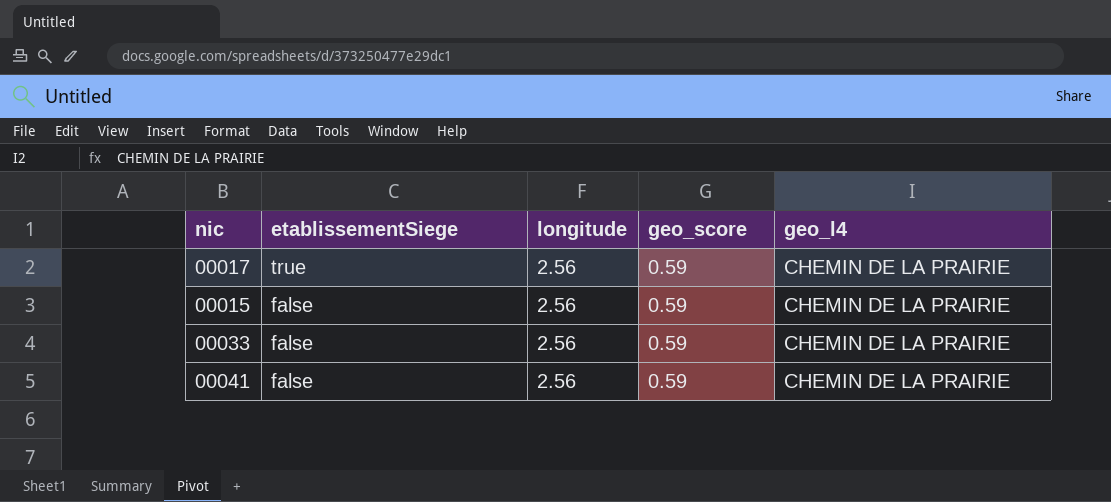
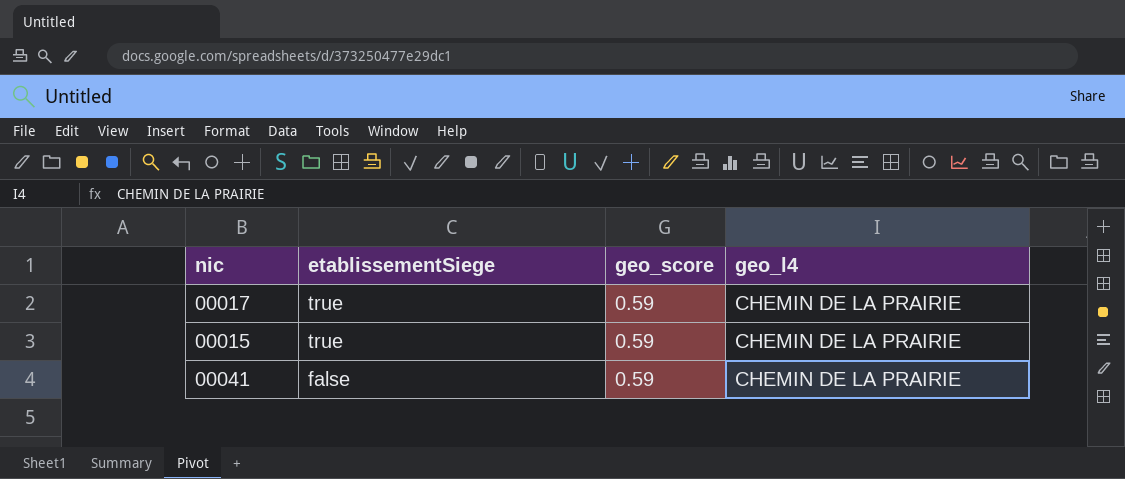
column longitude | position: 3 -> none
row 00033: false | 2.56 | 0.59 | CHEMIN DE LA PRAIRIE -> none
00015 | etablissementSiege: false -> true

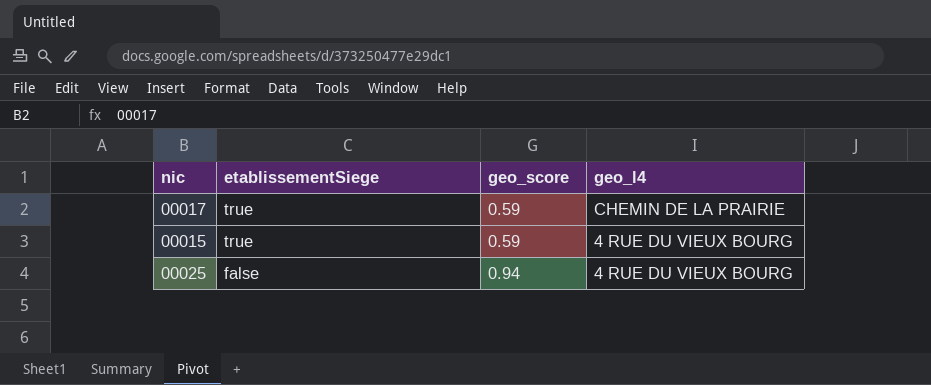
row 00041: false | 0.59 | CHEMIN DE LA PRAIRIE -> none
00015 | geo_l4: CHEMIN DE LA PRAIRIE -> 4 RUE DU VIEUX BOURG
row 00025: none -> false | 0.94 | 4 RUE DU VIEUX BOURG

